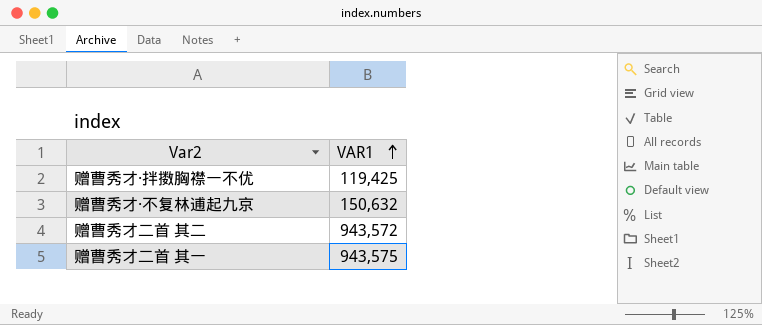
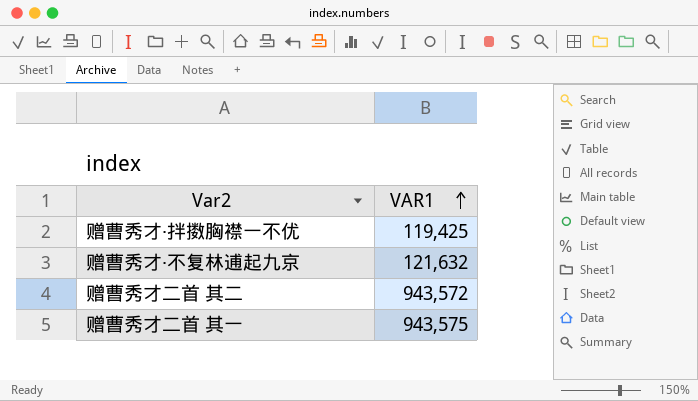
赠曹秀才·不复林逋起九京 | VAR1: 150,632 -> 121,632

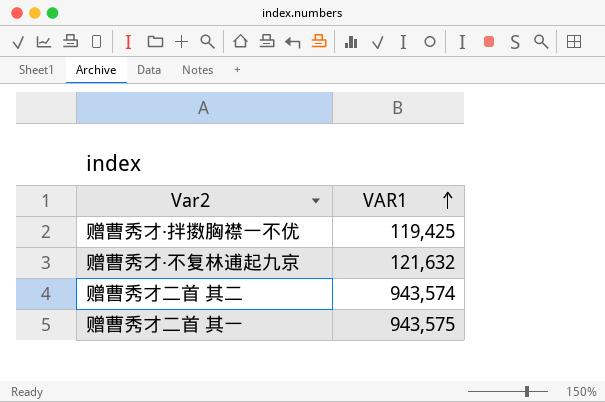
赠曹秀才二首 其二 | VAR1: 943,572 -> 943,574

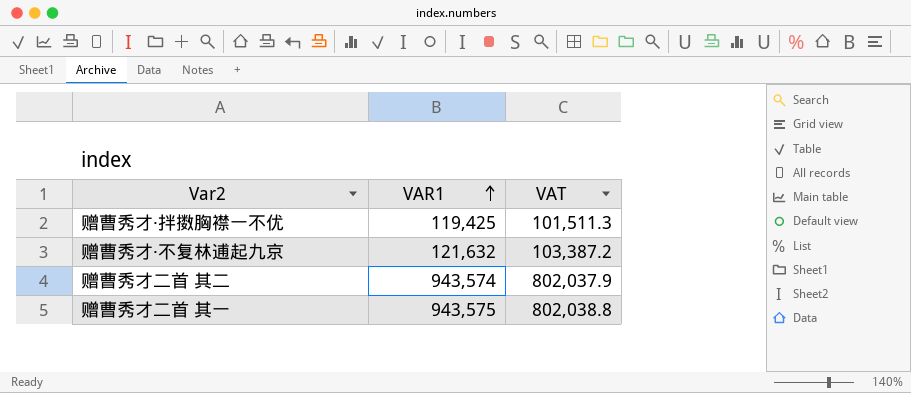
column VAT | formula: none -> [VAR1] * 0.85

